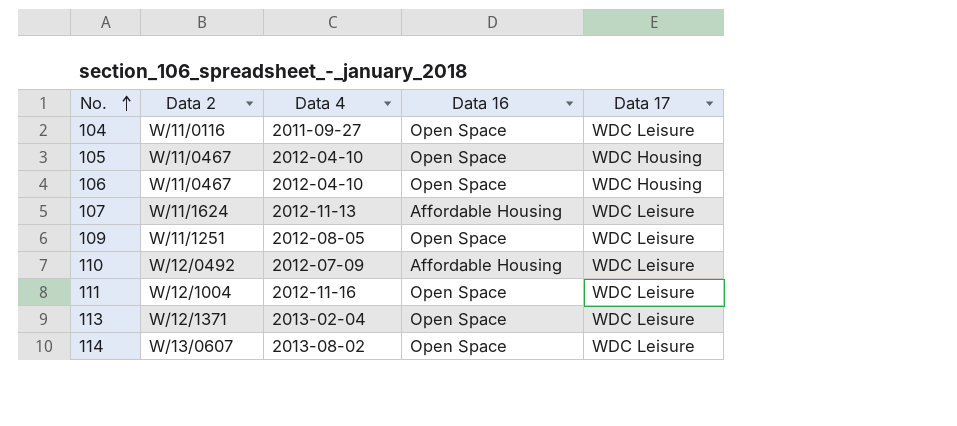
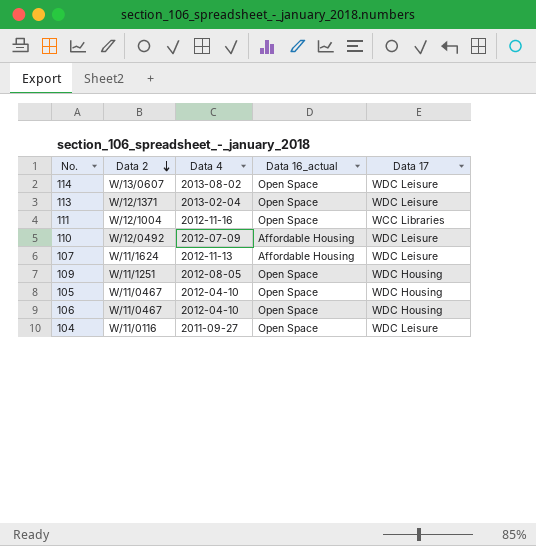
row order: No. ascending -> Data 2 descending
column name: Data 16 -> Data 16_actual
111 | Data 17: WDC Leisure -> WCC Libraries
109 | Data 17: WDC Leisure -> WDC Housing

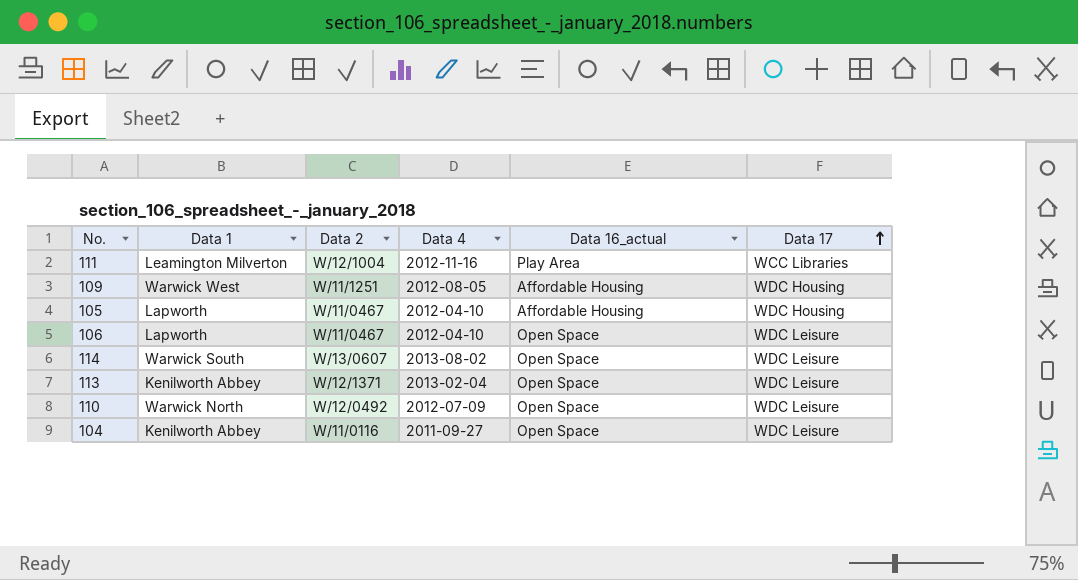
row order: Data 2 descending -> Data 17 ascending
column Data 1 | position: none -> 2
row 107: W/11/1624 | 2012-11-13 | Affordable Housing | WDC Leisure -> none
111 | Data 16_actual: Open Space -> Play Area
109 | Data 16_actual: Open Space -> Affordable Housing
105 | Data 16_actual: Open Space -> Affordable Housing
106 | Data 17: WDC Housing -> WDC Leisure
110 | Data 16_actual: Affordable Housing -> Open Space

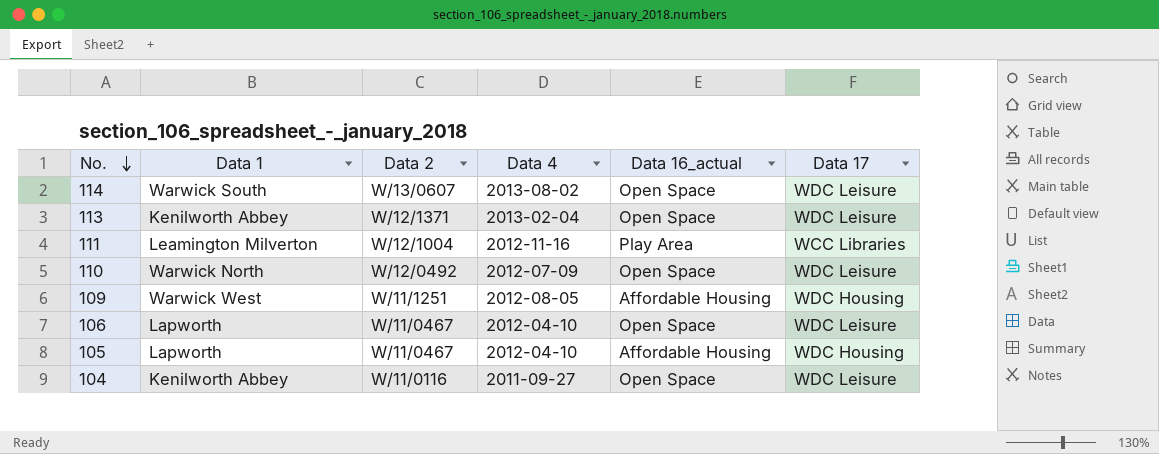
row order: Data 17 ascending -> No. descending

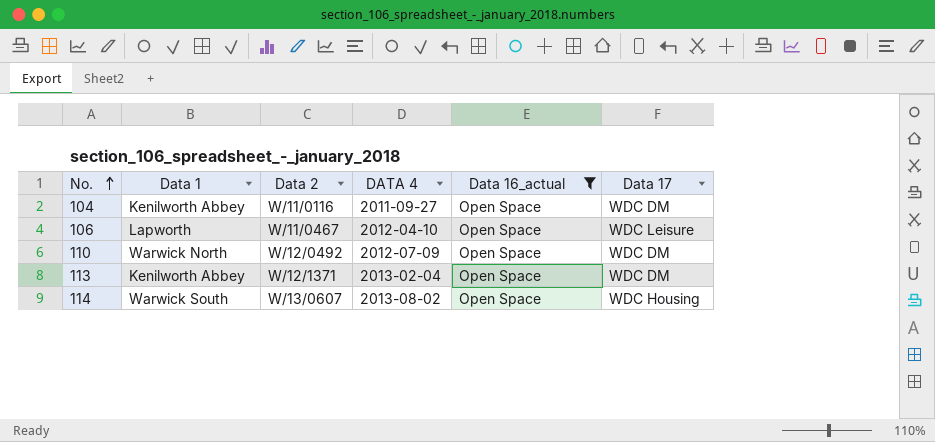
filter: none -> Data 16_actual = Open Space
row order: No. descending -> No. ascending
column name: Data 4 -> DATA 4
104 | Data 17: WDC Leisure -> WDC DM
110 | Data 17: WDC Leisure -> WDC DM
113 | Data 17: WDC Leisure -> WDC DM
114 | Data 17: WDC Leisure -> WDC Housing

